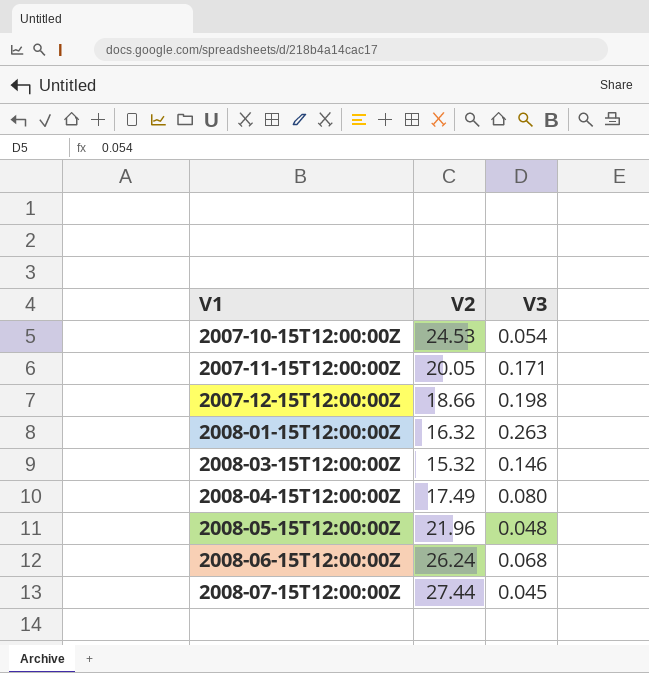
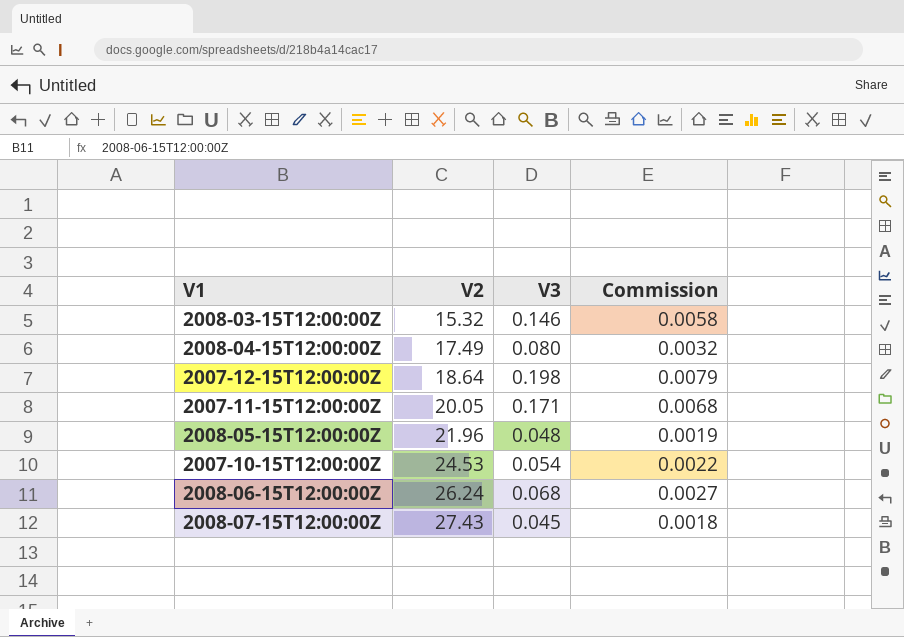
row order: V1 ascending -> V2 ascending
column Commission | formula: none -> [V3] * 0.04
row 2008-01-15T12:00:00Z: 16.32 | 0.263 -> none
2007-12-15T12:00:00Z | V2: 18.66 -> 18.64
2008-07-15T12:00:00Z | V2: 27.44 -> 27.43

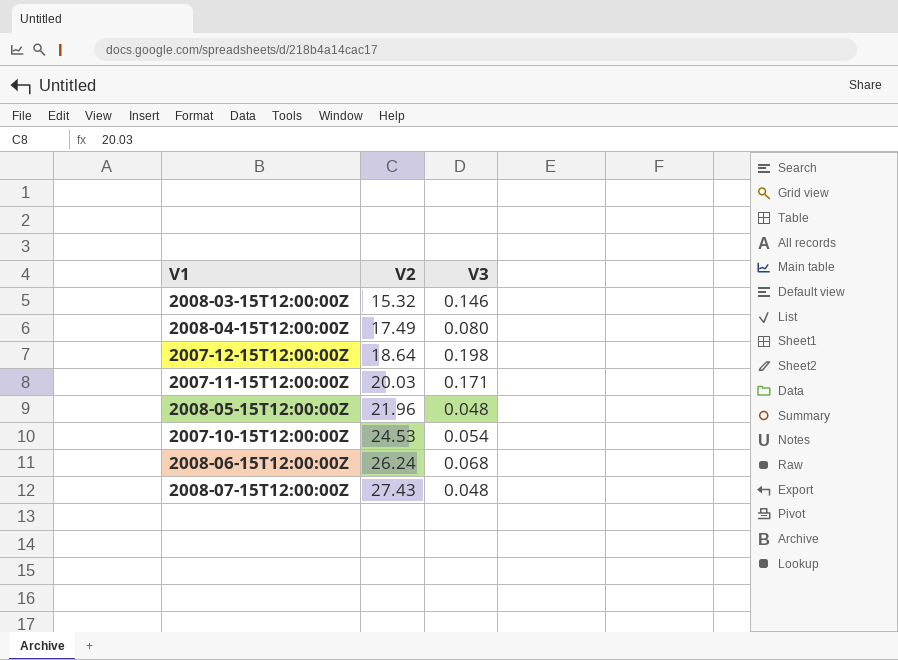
column Commission | formula: [V3] * 0.04 -> none
2007-11-15T12:00:00Z | V2: 20.05 -> 20.03
2008-07-15T12:00:00Z | V3: 0.045 -> 0.048

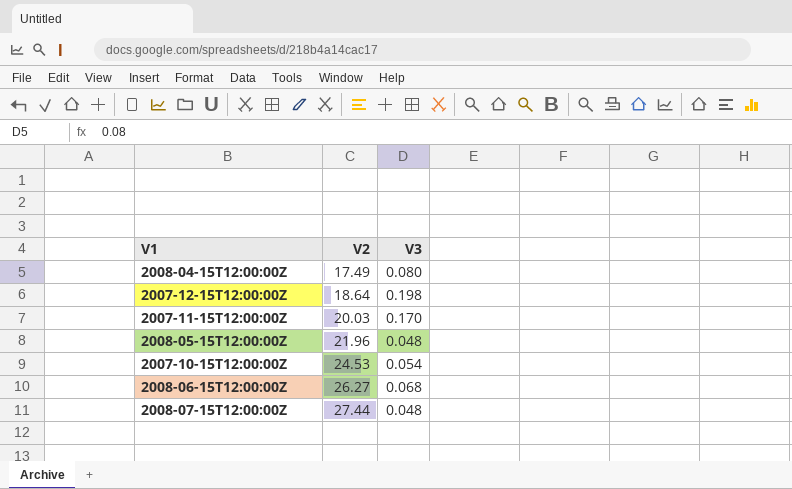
row 2008-03-15T12:00:00Z: 15.32 | 0.146 -> none
2007-11-15T12:00:00Z | V3: 0.171 -> 0.170
2008-06-15T12:00:00Z | V2: 26.24 -> 26.27
2008-07-15T12:00:00Z | V2: 27.43 -> 27.44

